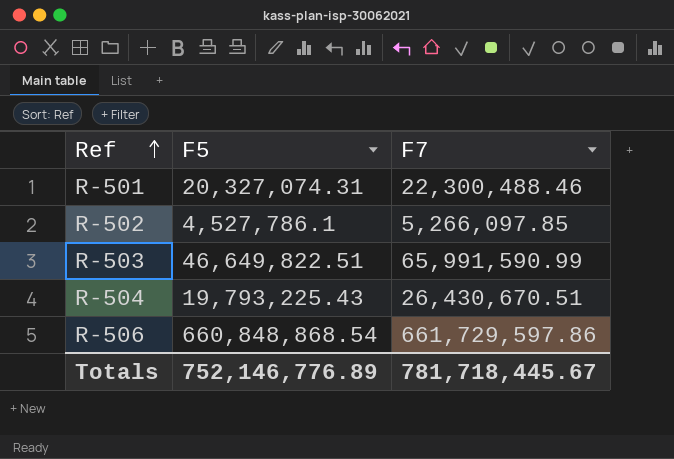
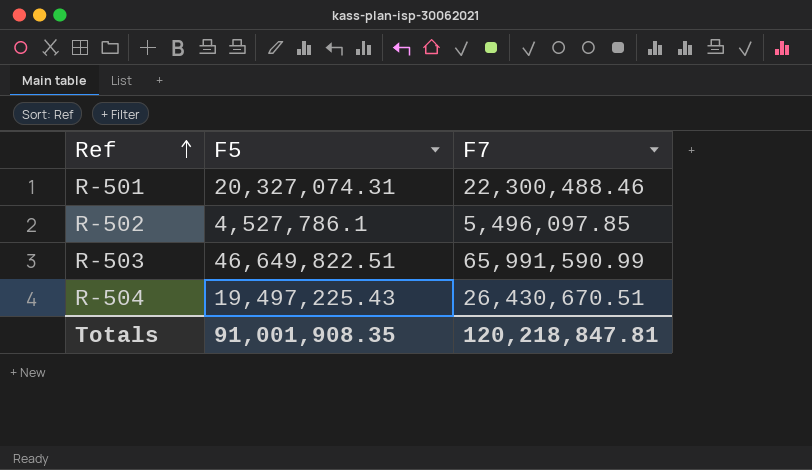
row R-506: 660,848,868.54 | 661,729,597.86 -> none
R-502 | F7: 5,266,097.85 -> 5,496,097.85
R-504 | F5: 19,793,225.43 -> 19,497,225.43
Totals | F5: 752,146,776.89 -> 91,001,908.35
Totals | F7: 781,718,445.67 -> 120,218,847.81

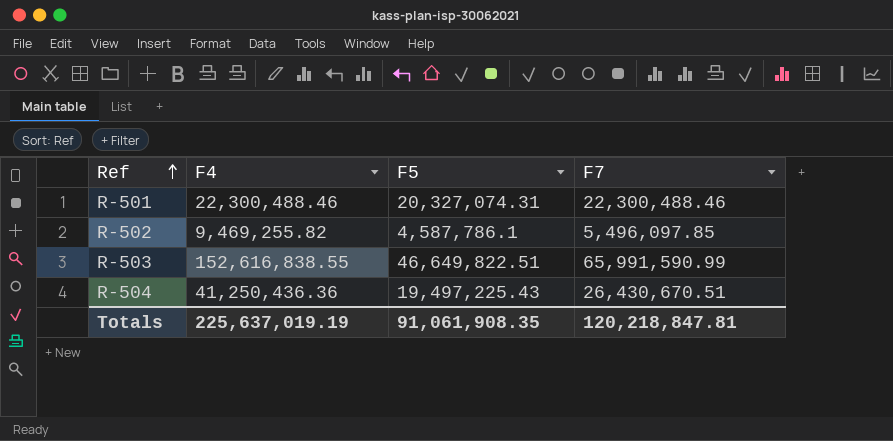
column F4 | position: none -> 2
R-502 | F5: 4,527,786.1 -> 4,587,786.1
Totals | F5: 91,001,908.35 -> 91,061,908.35

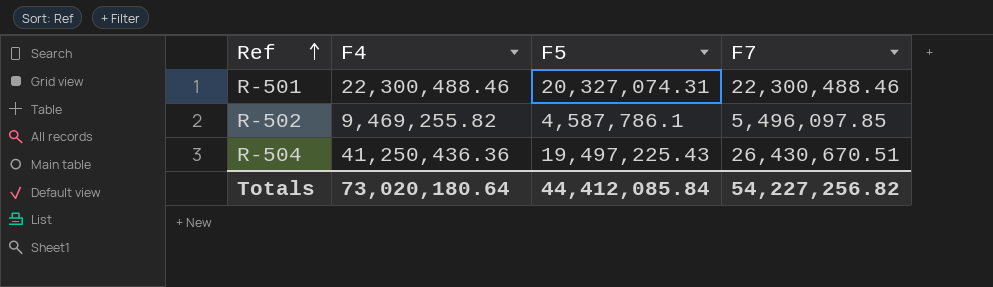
row R-503: 152,616,838.55 | 46,649,822.51 | 65,991,590.99 -> none
Totals | F4: 225,637,019.19 -> 73,020,180.64
Totals | F5: 91,061,908.35 -> 44,412,085.84
Totals | F7: 120,218,847.81 -> 54,227,256.82

